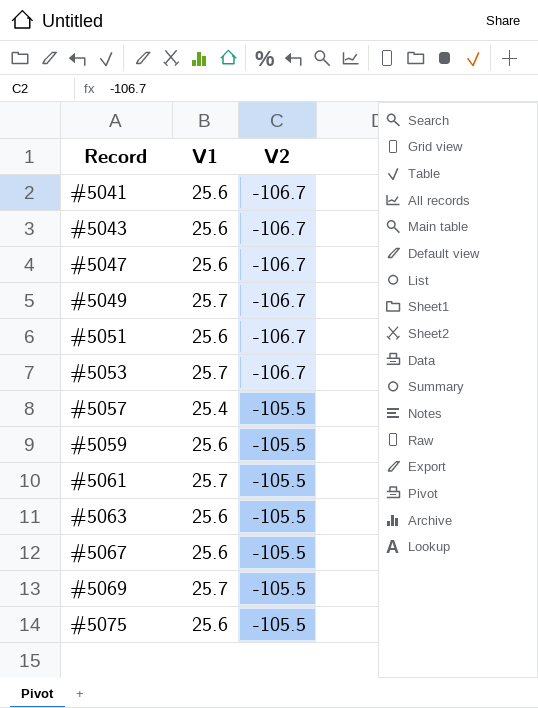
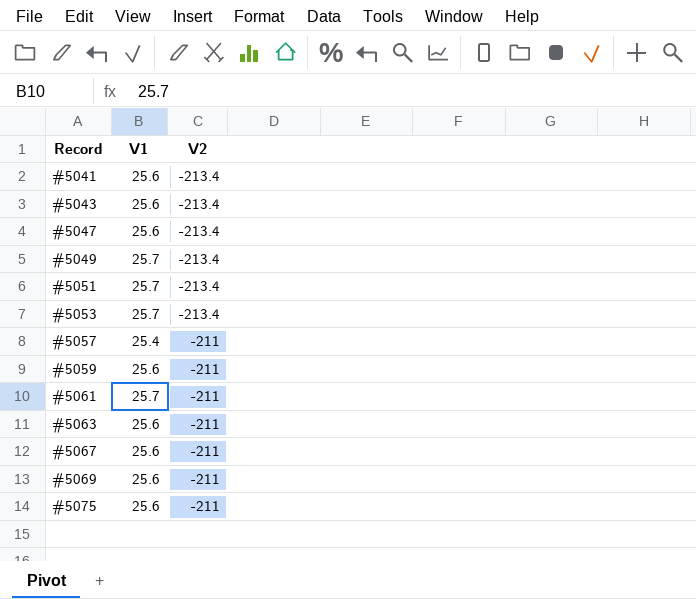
#5041 | V2: -106.7 -> -213.4
#5043 | V2: -106.7 -> -213.4
#5047 | V2: -106.7 -> -213.4
#5049 | V2: -106.7 -> -213.4
#5051 | V1: 25.6 -> 25.7
#5051 | V2: -106.7 -> -213.4
#5053 | V2: -106.7 -> -213.4
#5057 | V2: -105.5 -> -211
#5059 | V2: -105.5 -> -211
#5061 | V2: -105.5 -> -211
#5063 | V2: -105.5 -> -211
#5067 | V2: -105.5 -> -211
#5069 | V1: 25.7 -> 25.6
#5069 | V2: -105.5 -> -211
#5075 | V2: -105.5 -> -211

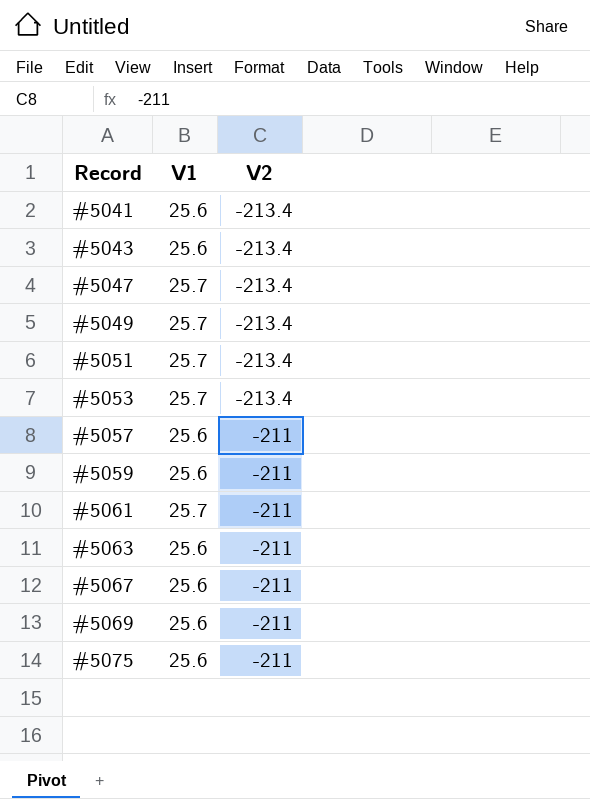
#5047 | V1: 25.6 -> 25.7
#5057 | V1: 25.4 -> 25.6

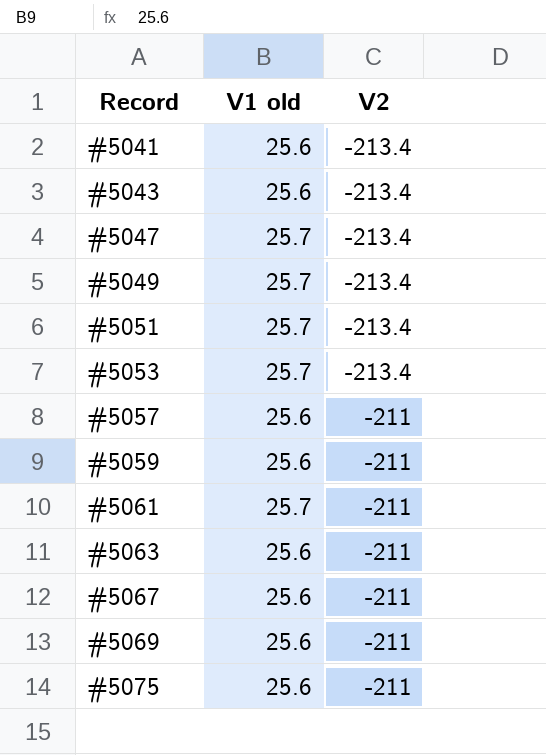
column name: V1 -> V1 old

